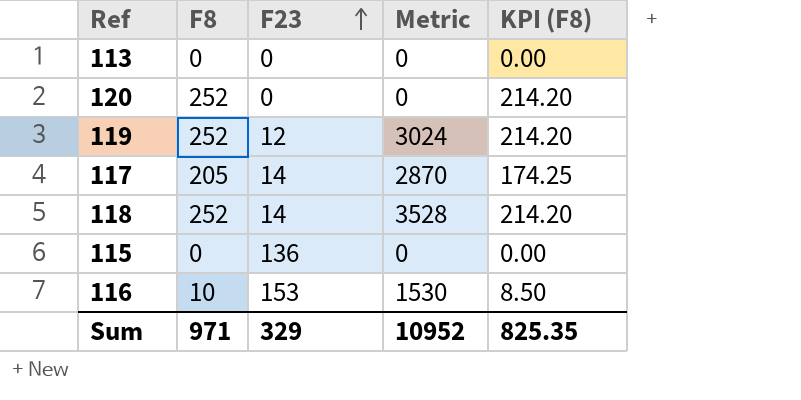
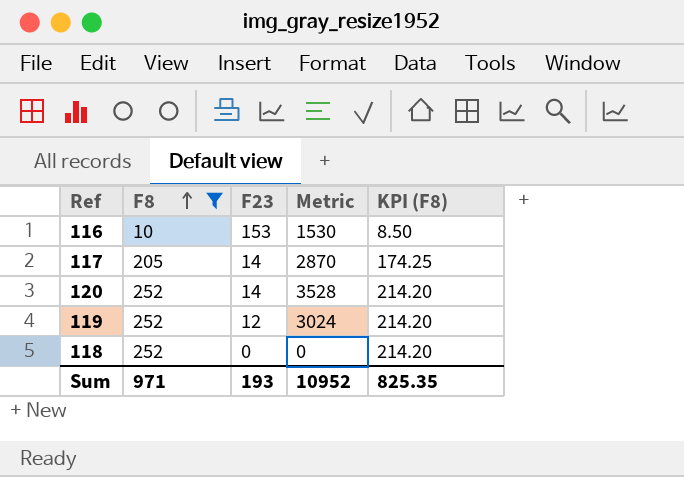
filter: none -> F8 != 0
row order: F23 ascending -> F8 ascending
120 | F23: 0 -> 14
120 | Metric: 0 -> 3528
118 | F23: 14 -> 0
118 | Metric: 3528 -> 0
Sum | F23: 329 -> 193

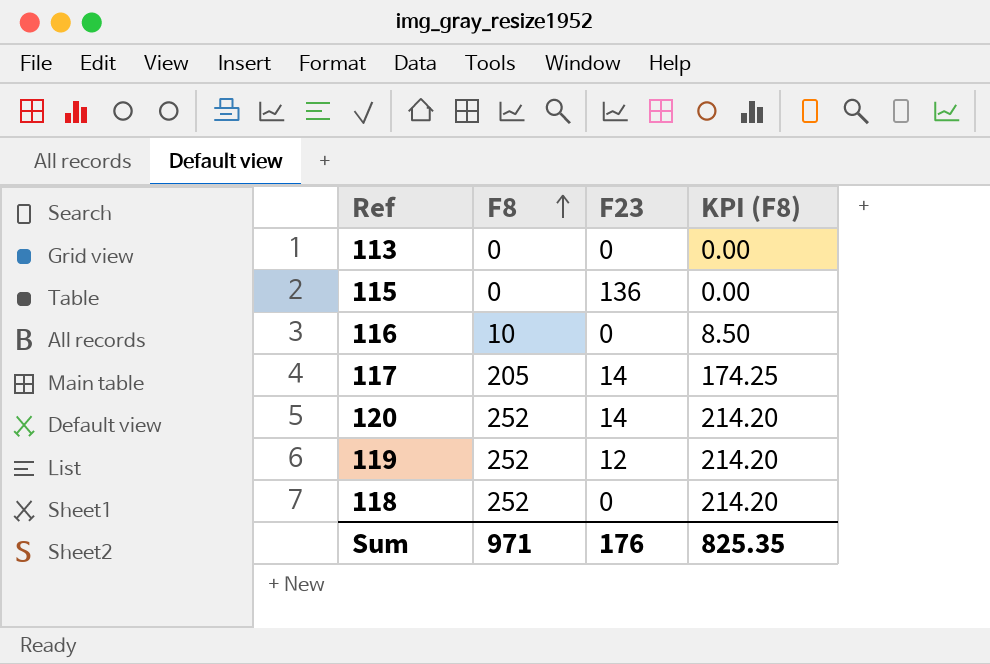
filter: F8 != 0 -> none
column Metric | formula: [F8] * [F23] -> none
116 | F23: 153 -> 0
Sum | F23: 193 -> 176

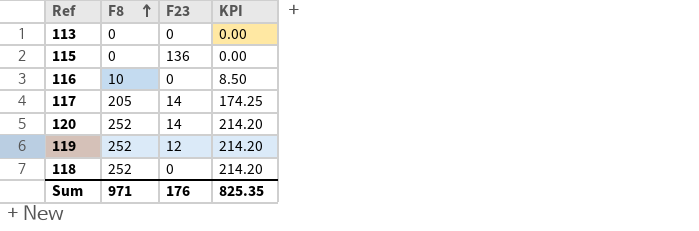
column name: KPI (F8) -> KPI

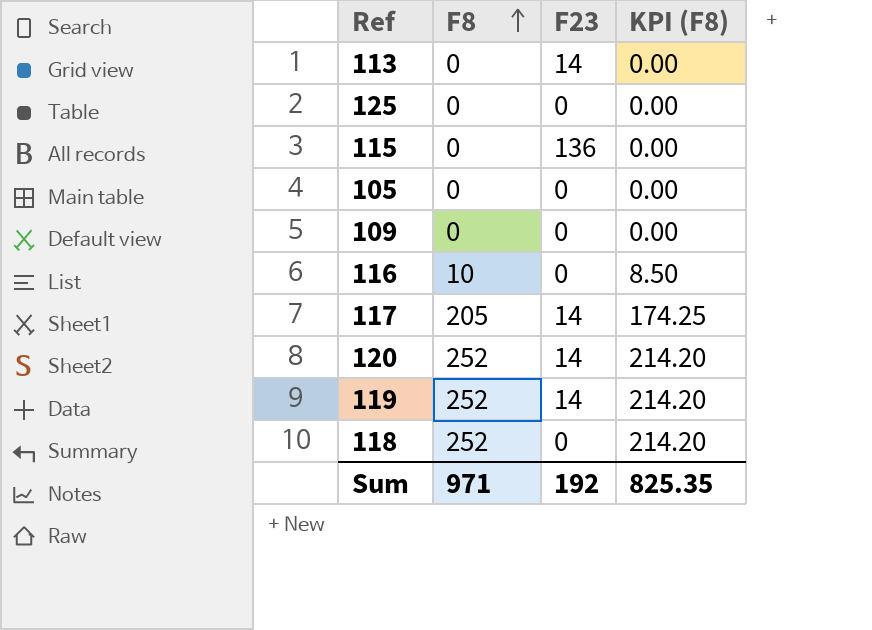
column name: KPI -> KPI (F8)
113 | F23: 0 -> 14
row 125: none -> 0 | 0 | 0.00
row 105: none -> 0 | 0 | 0.00
row 109: none -> 0 | 0 | 0.00
119 | F23: 12 -> 14
Sum | F23: 176 -> 192

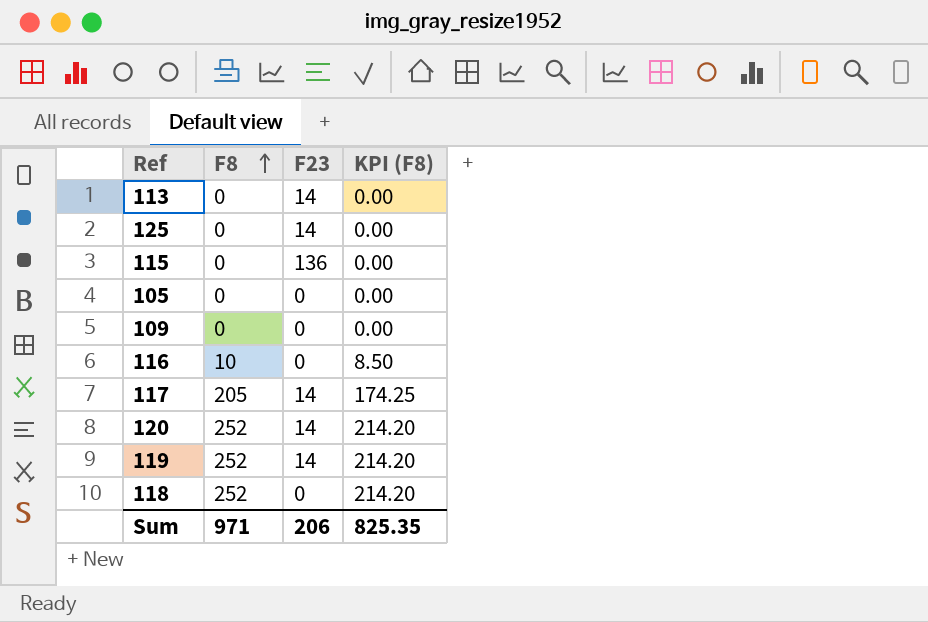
125 | F23: 0 -> 14
Sum | F23: 192 -> 206

